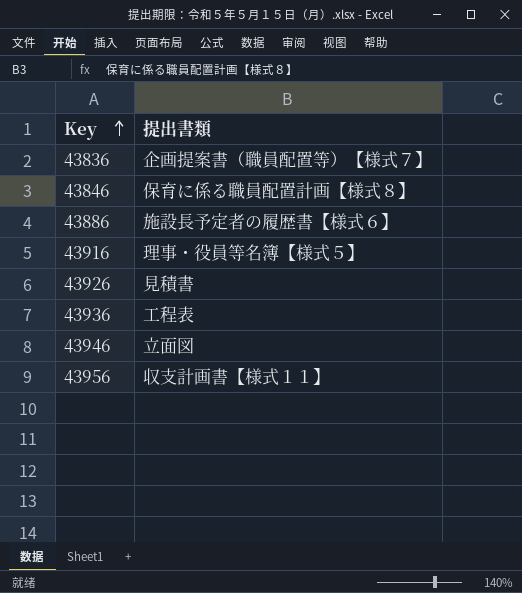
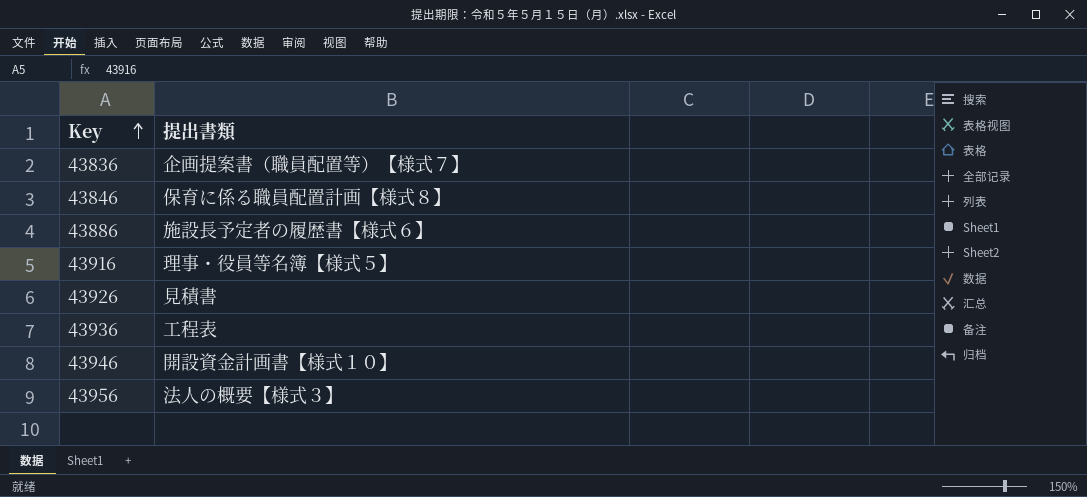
43946 | 提出書類: 立面図 -> 開設資金計画書【様式１０】
43956 | 提出書類: 収支計画書【様式１１】 -> 法人の概要【様式３】

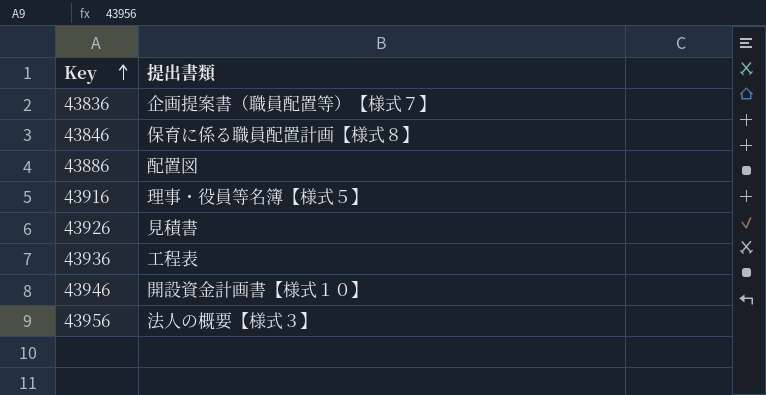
43886 | 提出書類: 施設長予定者の履歴書【様式６】 -> 配置図

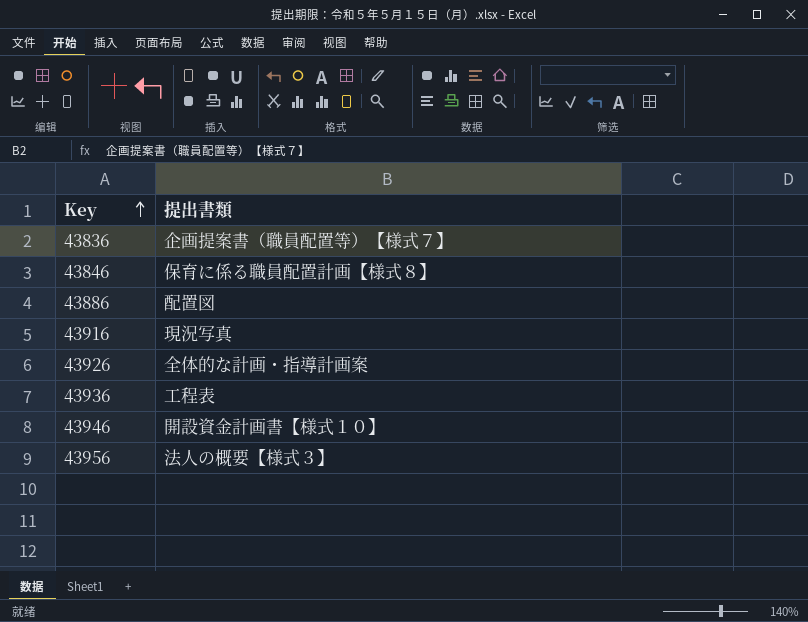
43916 | 提出書類: 理事・役員等名簿【様式５】 -> 現況写真
43926 | 提出書類: 見積書 -> 全体的な計画・指導計画案

